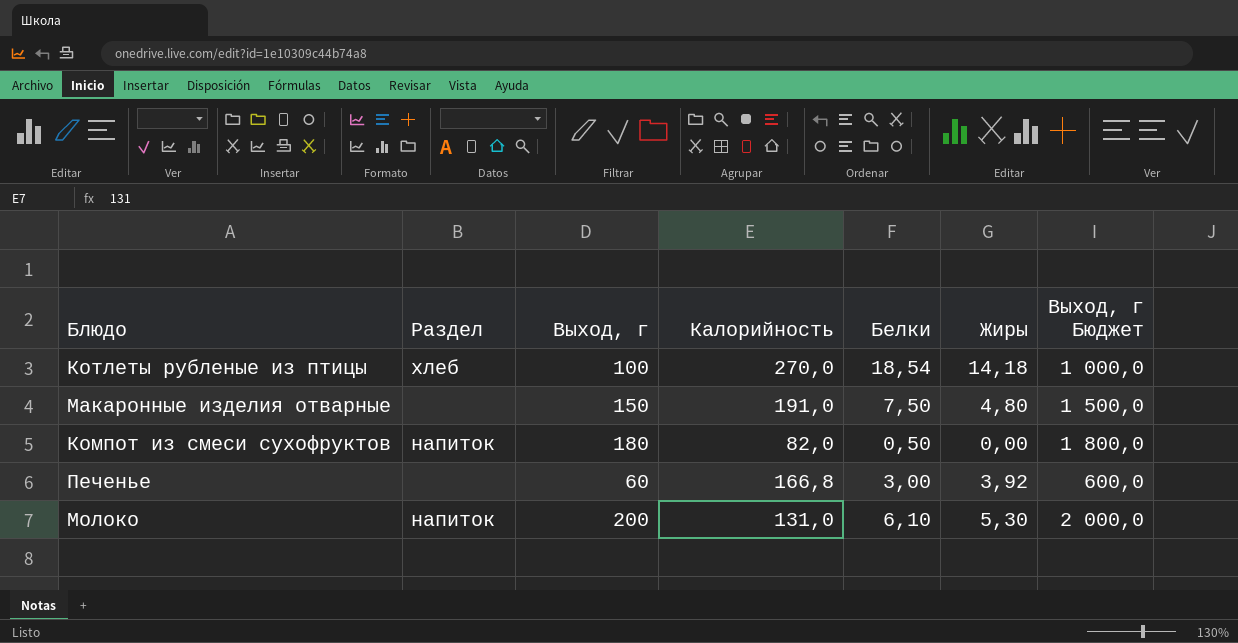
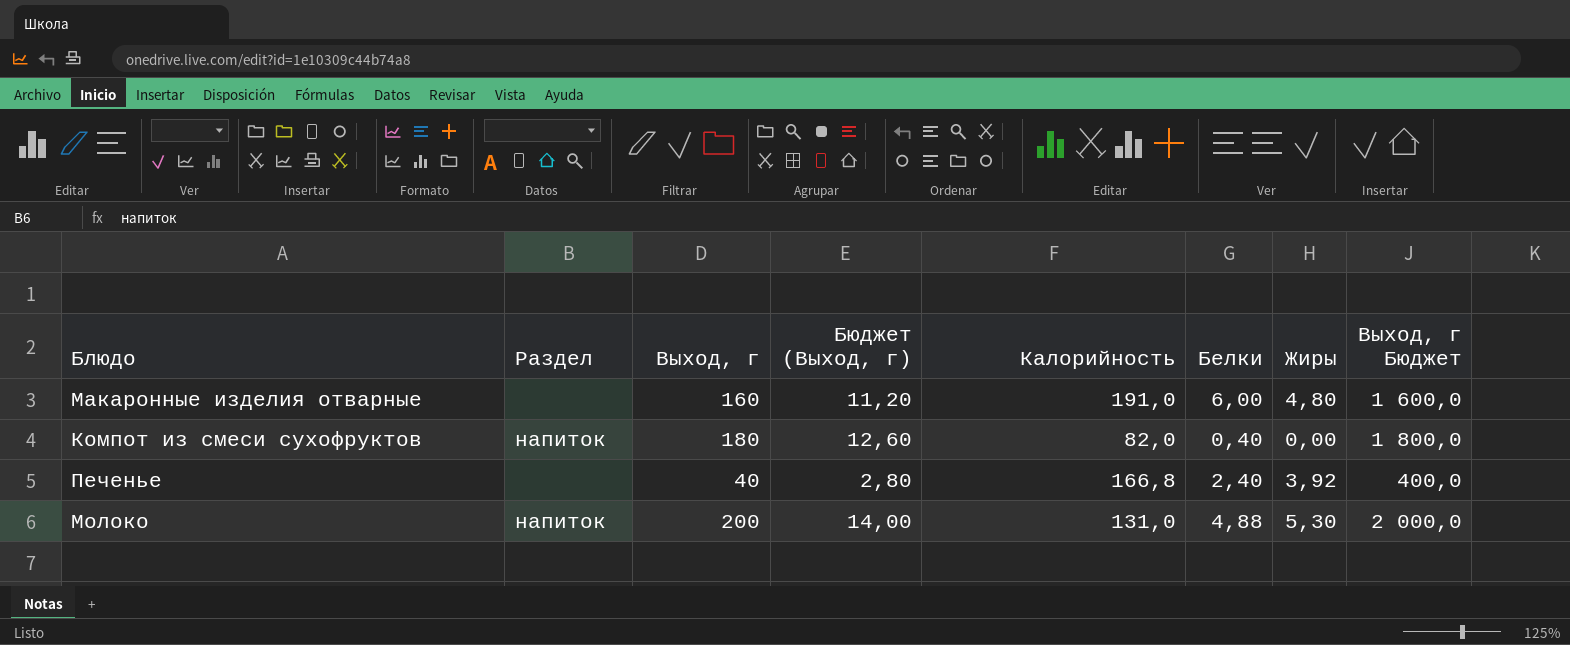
column Бюджет (Выход, г) | formula: none -> [Выход, г] * 0,07
row Котлеты рубленые из птицы: хлеб | 100 | 270,0 | 18,54 | 14,18 | 1 000,0 -> none
Макаронные изделия отварные | Выход, г: 150 -> 160
Макаронные изделия отварные | Белки: 7,50 -> 6,00
Макаронные изделия отварные | Выход, г Бюджет: 1 500,0 -> 1 600,0
Компот из смеси сухофруктов | Белки: 0,50 -> 0,40
Печенье | Выход, г: 60 -> 40
Печенье | Белки: 3,00 -> 2,40
Печенье | Выход, г Бюджет: 600,0 -> 400,0
Молоко | Белки: 6,10 -> 4,88

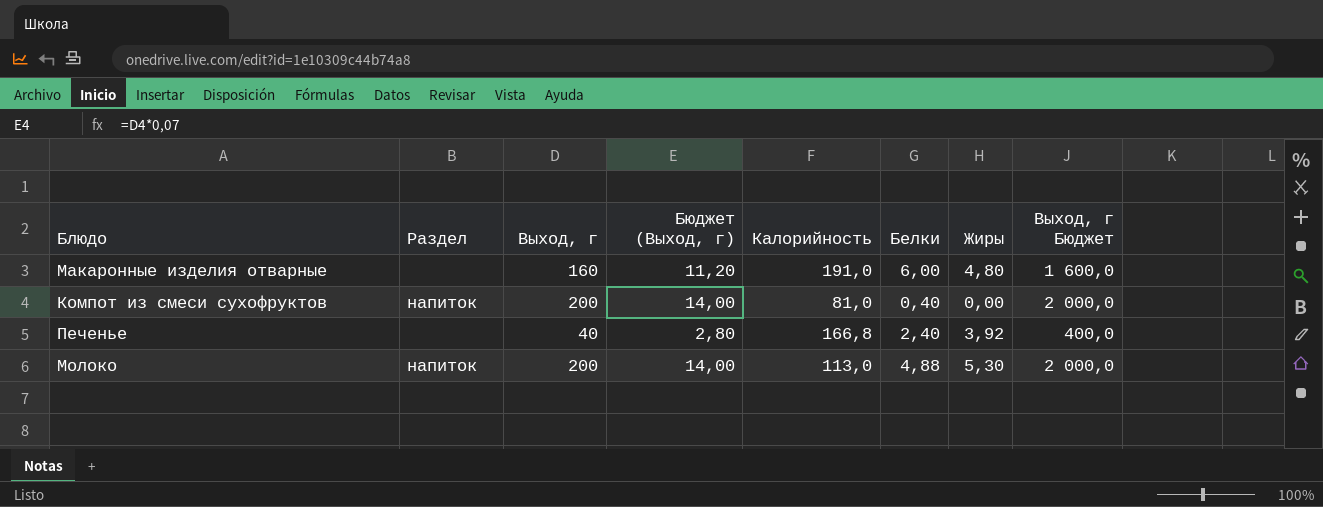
Компот из смеси сухофруктов | Выход, г: 180 -> 200
Компот из смеси сухофруктов | Бюджет (Выход, г): 12,60 -> 14,00
Компот из смеси сухофруктов | Калорийность: 82,0 -> 81,0
Компот из смеси сухофруктов | Выход, г Бюджет: 1 800,0 -> 2 000,0
Молоко | Калорийность: 131,0 -> 113,0

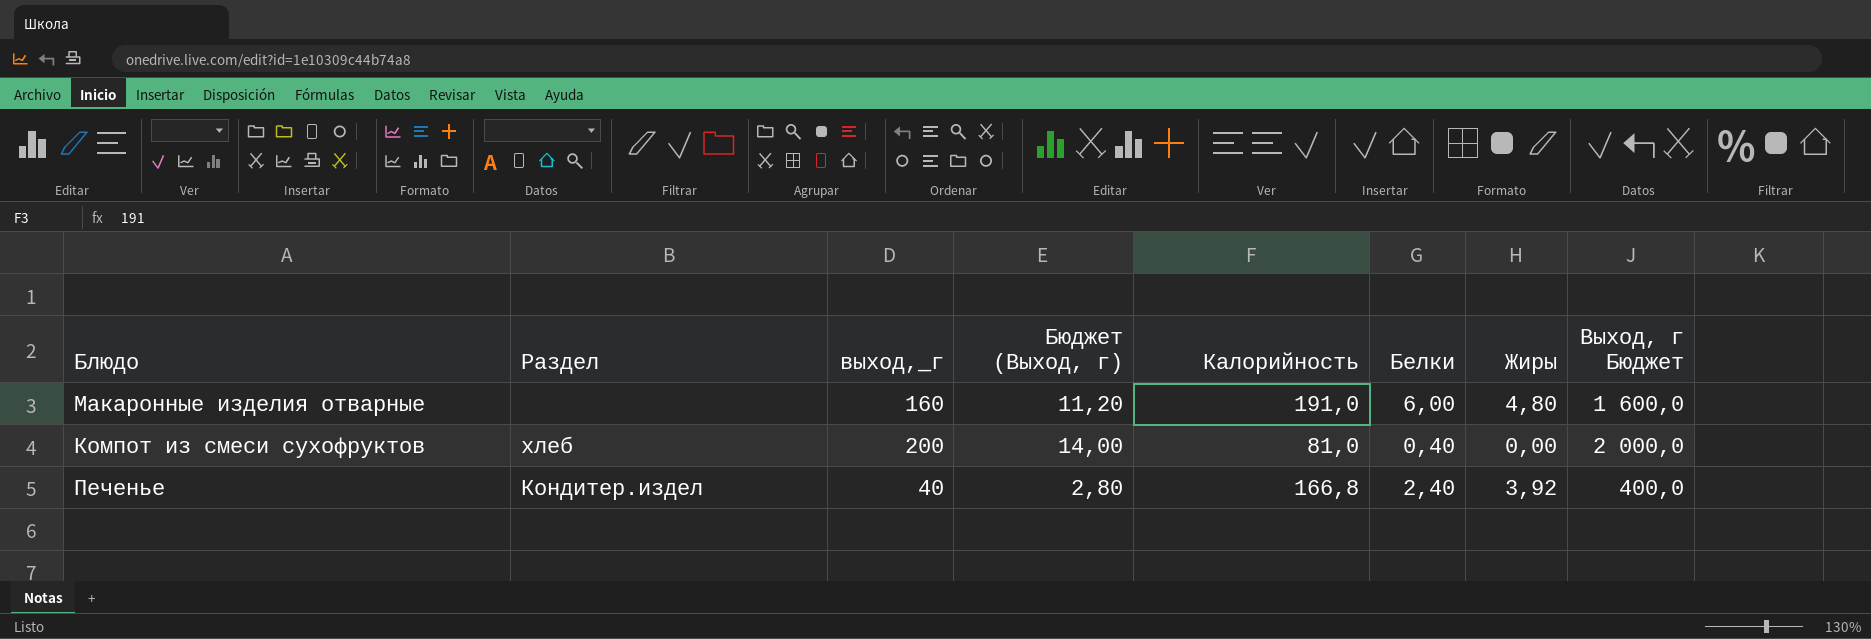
column name: Выход, г -> выход,_г
row Молоко: напиток | 200 | 14,00 | 113,0 | 4,88 | 5,30 | 2 000,0 -> none
Компот из смеси сухофруктов | Раздел: напиток -> хлеб
Печенье | Раздел: none -> Кондитер.издел

